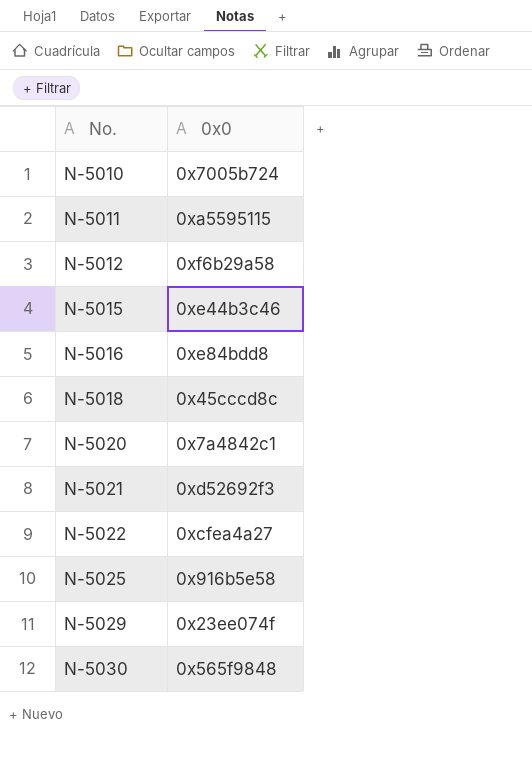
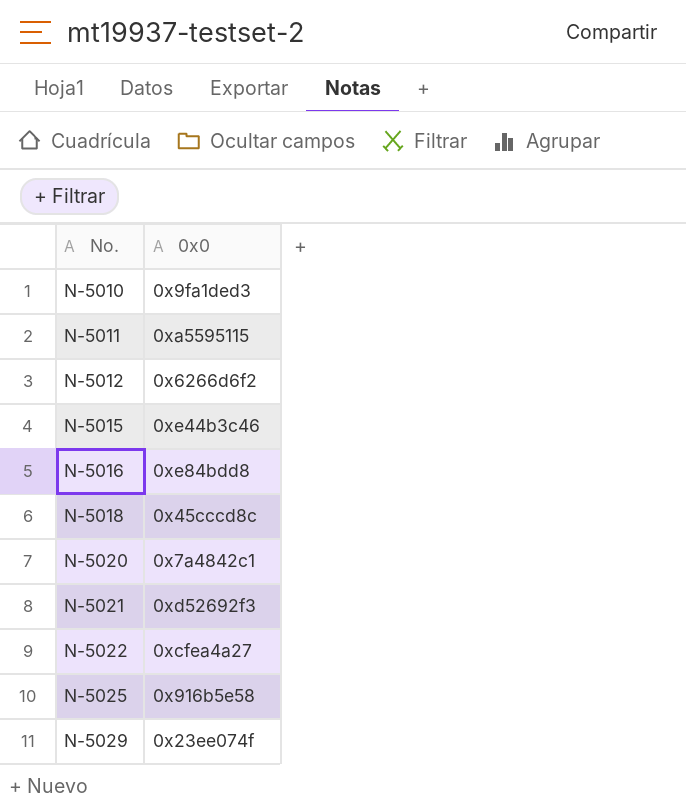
row N-5030: 0x565f9848 -> none
N-5010 | 0x0: 0x7005b724 -> 0x9fa1ded3
N-5012 | 0x0: 0xf6b29a58 -> 0x6266d6f2

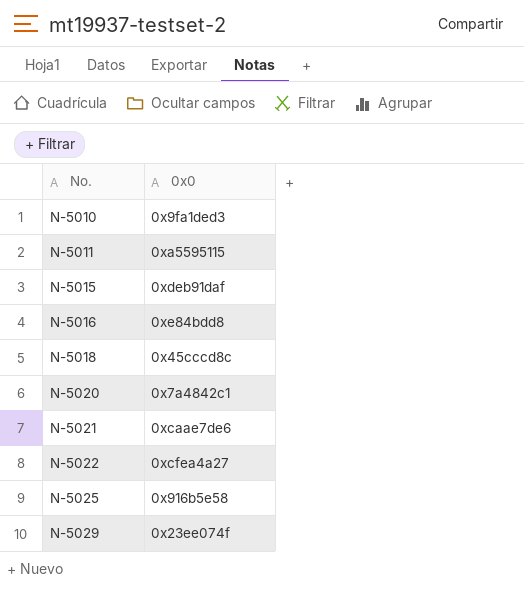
row N-5012: 0x6266d6f2 -> none
N-5015 | 0x0: 0xe44b3c46 -> 0xdeb91daf
N-5021 | 0x0: 0xd52692f3 -> 0xcaae7de6

